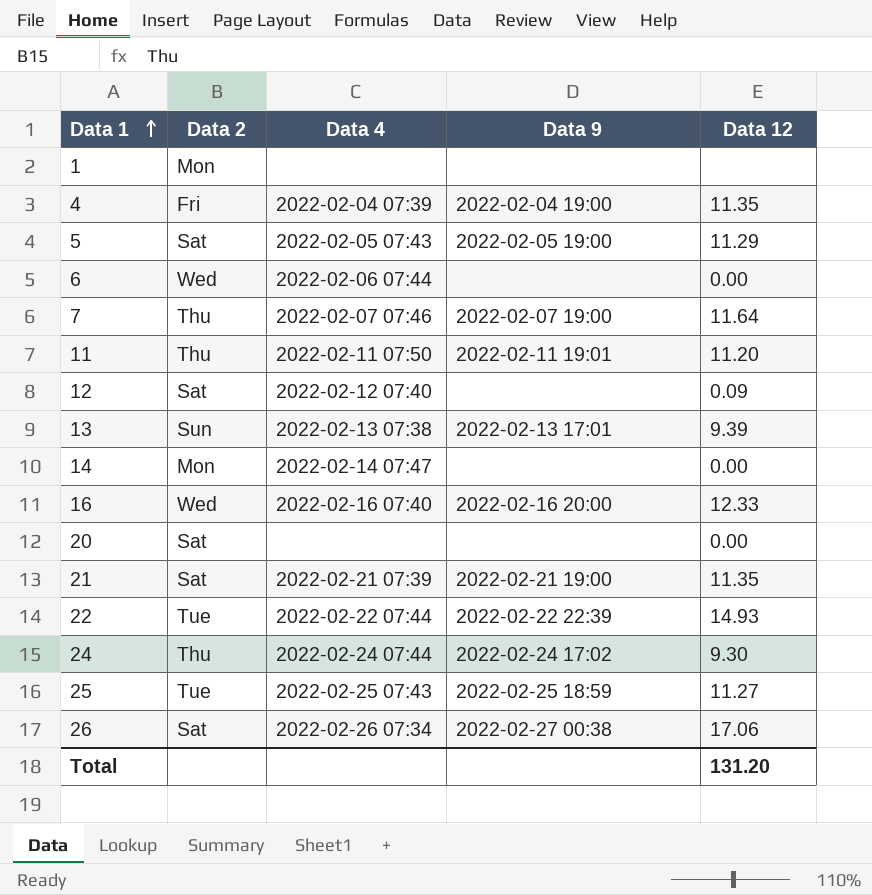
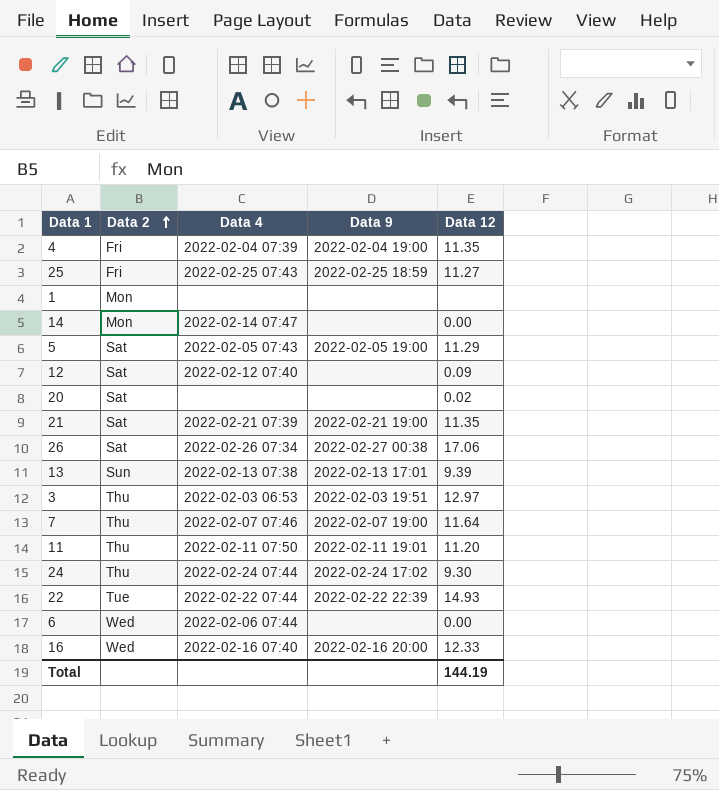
row order: Data 1 ascending -> Data 2 ascending
25 | Data 2: Tue -> Fri
20 | Data 12: 0.00 -> 0.02
row 3: none -> Thu | 2022-02-03 06:53 | 2022-02-03 19:51 | 12.97
Total | Data 12: 131.20 -> 144.19

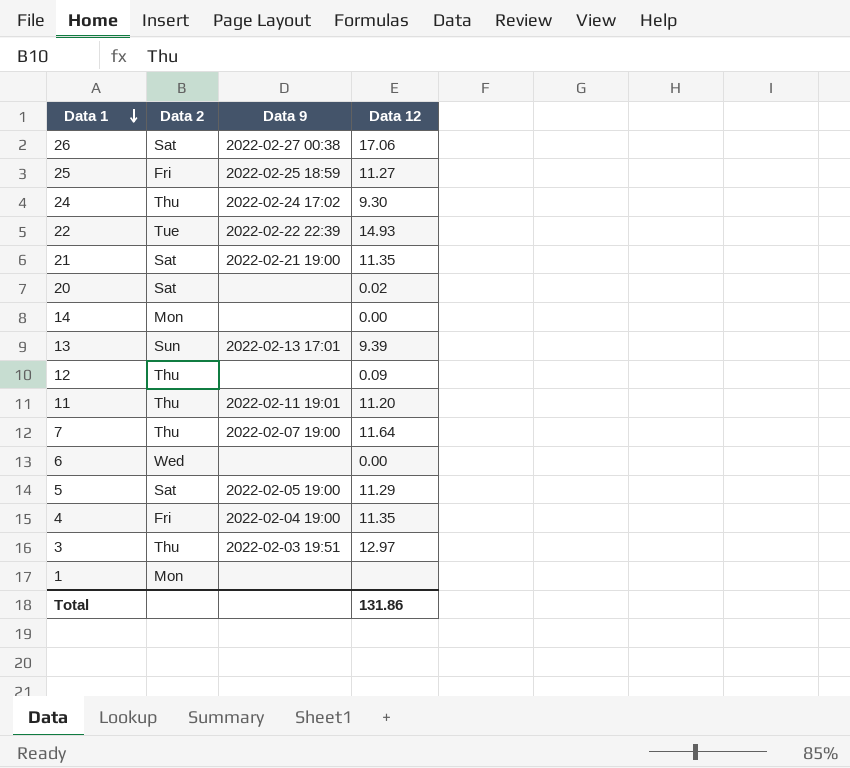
row order: Data 2 ascending -> Data 1 descending
column Data 4 | position: 3 -> none
row 16: Wed | 2022-02-16 07:40 | 2022-02-16 20:00 | 12.33 -> none
12 | Data 2: Sat -> Thu
Total | Data 12: 144.19 -> 131.86

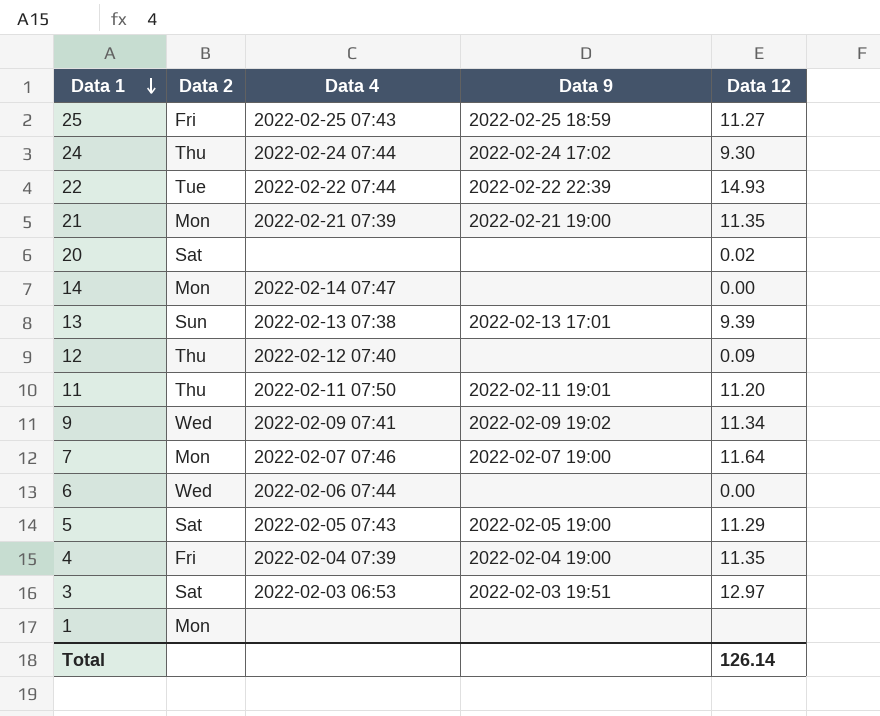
column Data 4 | position: none -> 3
row 26: Sat | 2022-02-27 00:38 | 17.06 -> none
21 | Data 2: Sat -> Mon
row 9: none -> Wed | 2022-02-09 07:41 | 2022-02-09 19:02 | 11.34
7 | Data 2: Thu -> Mon
3 | Data 2: Thu -> Sat
Total | Data 12: 131.86 -> 126.14

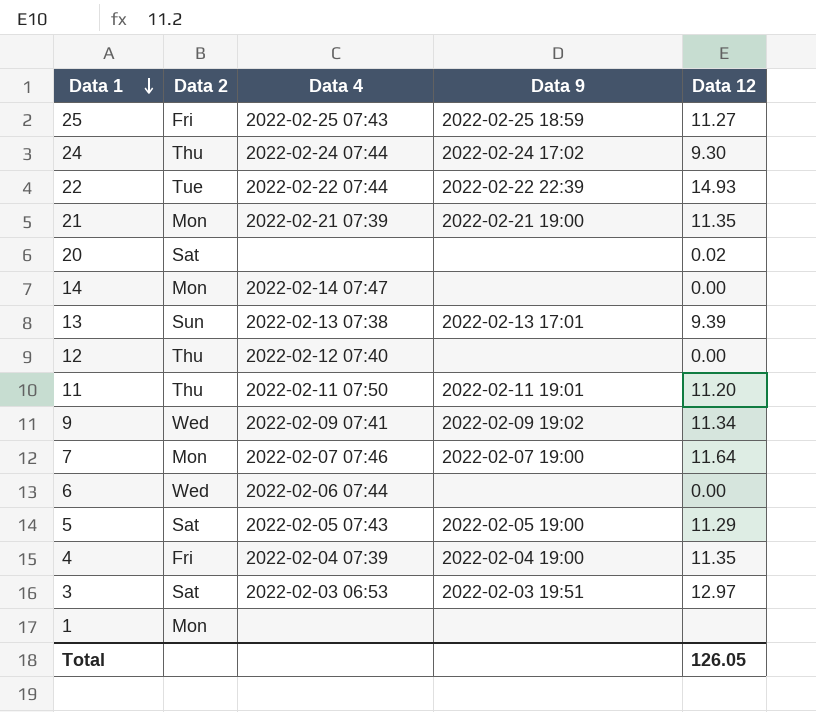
12 | Data 12: 0.09 -> 0.00
Total | Data 12: 126.14 -> 126.05

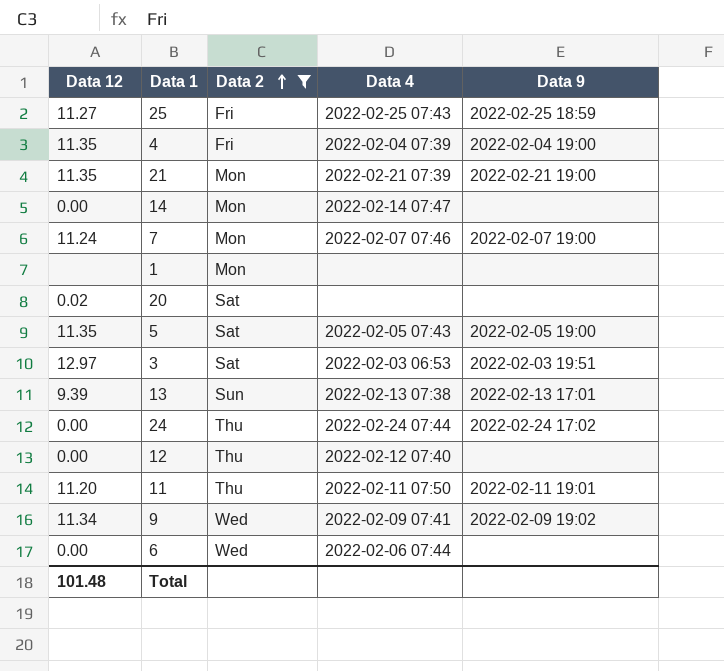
filter: none -> Data 2 != Tue
row order: Data 1 descending -> Data 2 ascending
column Data 12 | position: 5 -> 1
7 | Data 12: 11.64 -> 11.24
5 | Data 12: 11.29 -> 11.35
24 | Data 12: 9.30 -> 0.00
Total | Data 12: 126.05 -> 101.48

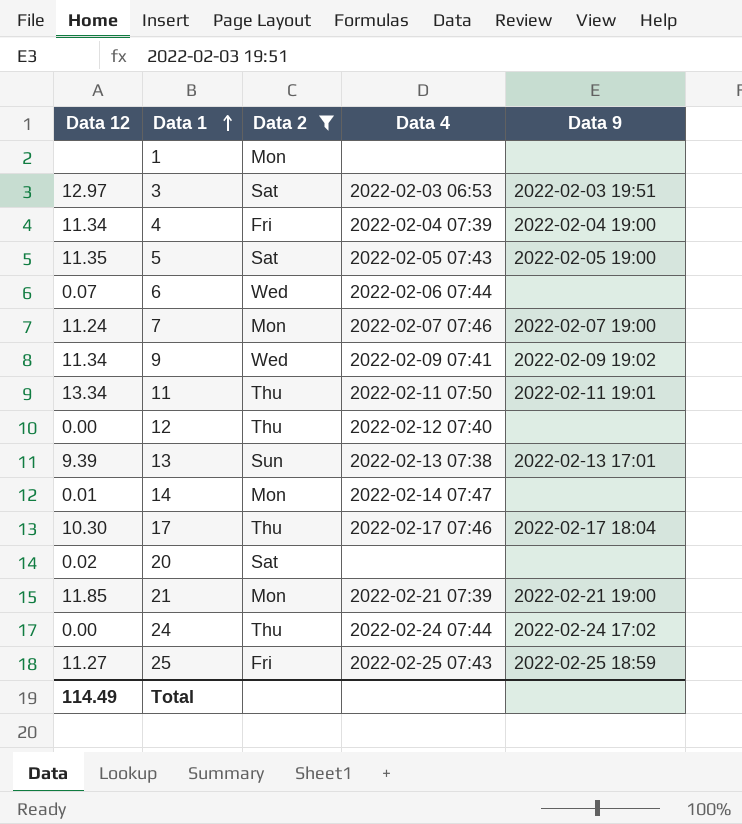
row order: Data 2 ascending -> Data 1 ascending
4 | Data 12: 11.35 -> 11.34
6 | Data 12: 0.00 -> 0.07
11 | Data 12: 11.20 -> 13.34
14 | Data 12: 0.00 -> 0.01
row 17: none -> 10.30 | Thu | 2022-02-17 07:46 | 2022-02-17 18:04
21 | Data 12: 11.35 -> 11.85
Total | Data 12: 101.48 -> 114.49

